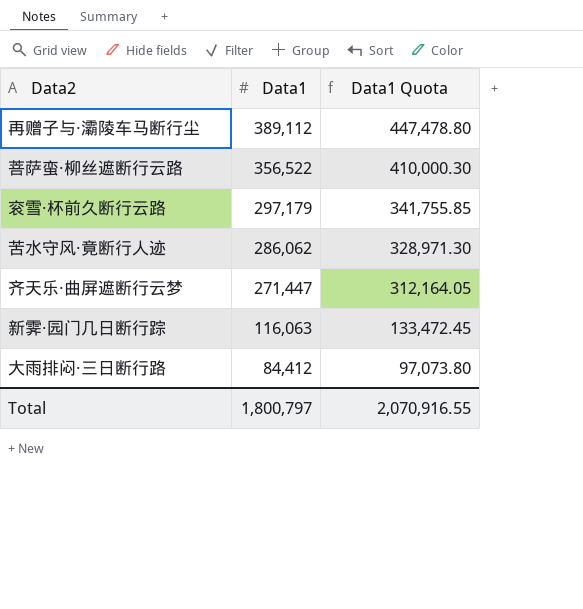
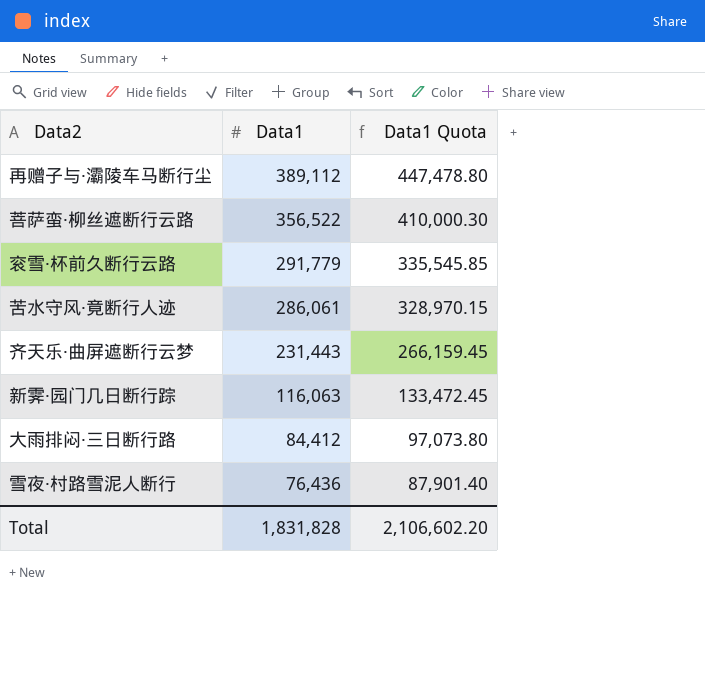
衮雪·杯前久断行云路 | Data1: 297,179 -> 291,779
衮雪·杯前久断行云路 | Data1 Quota: 341,755.85 -> 335,545.85
苦水守风·竟断行人迹 | Data1: 286,062 -> 286,061
苦水守风·竟断行人迹 | Data1 Quota: 328,971.30 -> 328,970.15
齐天乐·曲屏遮断行云梦 | Data1: 271,447 -> 231,443
齐天乐·曲屏遮断行云梦 | Data1 Quota: 312,164.05 -> 266,159.45
row 雪夜·村路雪泥人断行: none -> 76,436 | 87,901.40
Total | Data1: 1,800,797 -> 1,831,828
Total | Data1 Quota: 2,070,916.55 -> 2,106,602.20

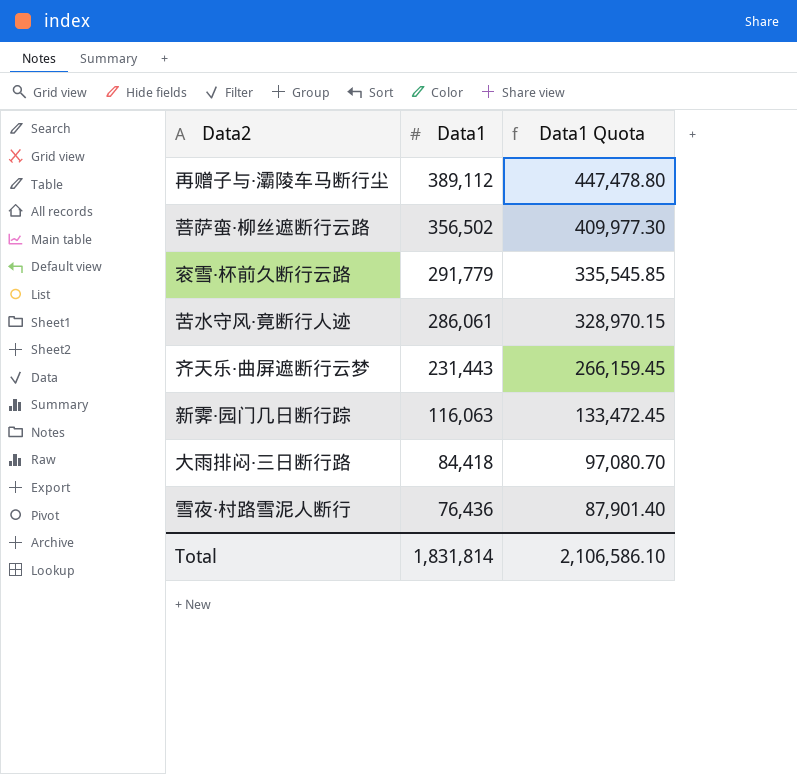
菩萨蛮·柳丝遮断行云路 | Data1: 356,522 -> 356,502
菩萨蛮·柳丝遮断行云路 | Data1 Quota: 410,000.30 -> 409,977.30
大雨排闷·三日断行路 | Data1: 84,412 -> 84,418
大雨排闷·三日断行路 | Data1 Quota: 97,073.80 -> 97,080.70
Total | Data1: 1,831,828 -> 1,831,814
Total | Data1 Quota: 2,106,602.20 -> 2,106,586.10

